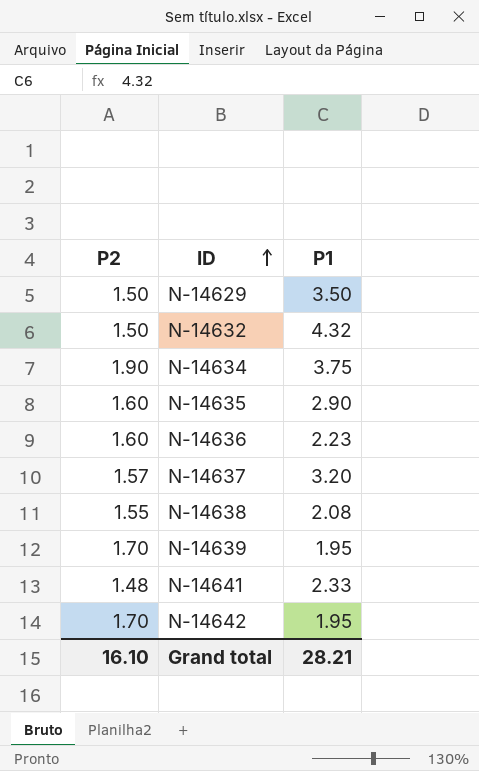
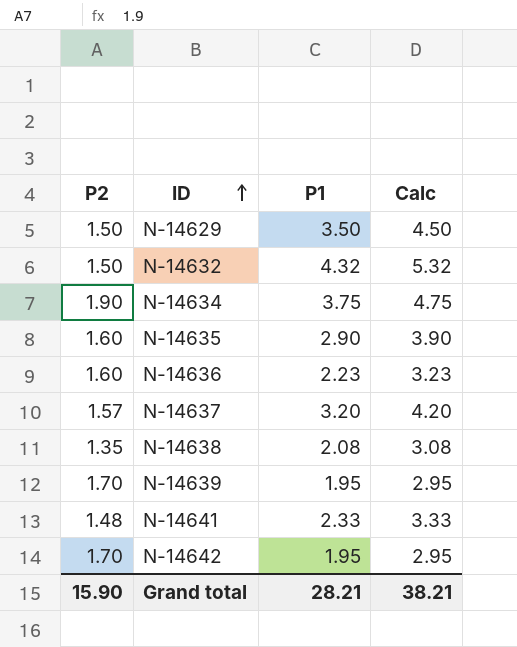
column Calc | formula: none -> [P1] + 1
N-14638 | P2: 1.55 -> 1.35
Grand total | P2: 16.10 -> 15.90

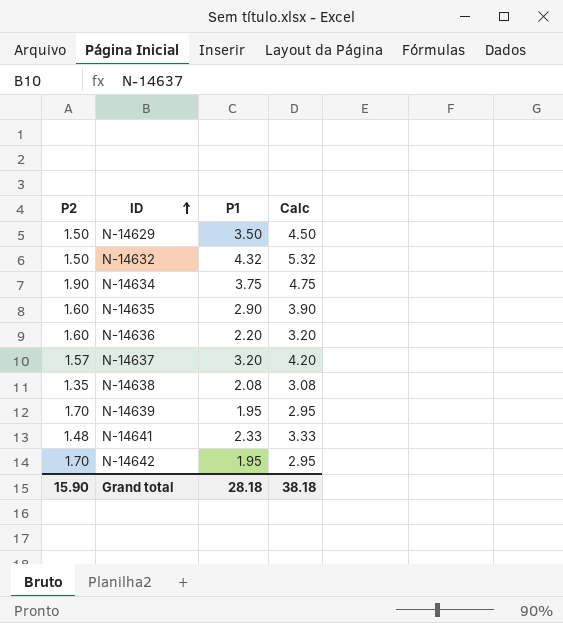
N-14636 | P1: 2.23 -> 2.20
N-14636 | Calc: 3.23 -> 3.20
Grand total | P1: 28.21 -> 28.18
Grand total | Calc: 38.21 -> 38.18

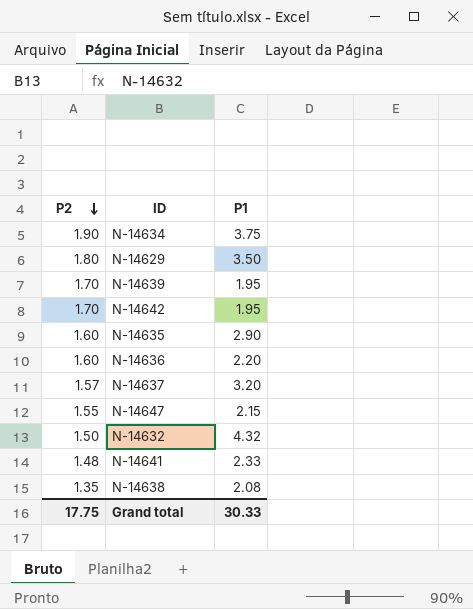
row order: ID ascending -> P2 descending
column Calc | formula: [P1] + 1 -> none
N-14629 | P2: 1.50 -> 1.80
row N-14647: none -> 1.55 | 2.15
Grand total | P2: 15.90 -> 17.75
Grand total | P1: 28.18 -> 30.33

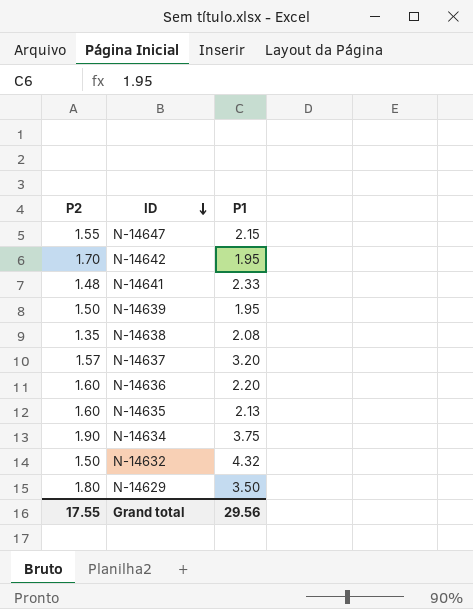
row order: P2 descending -> ID descending
N-14639 | P2: 1.70 -> 1.50
N-14635 | P1: 2.90 -> 2.13
Grand total | P2: 17.75 -> 17.55
Grand total | P1: 30.33 -> 29.56

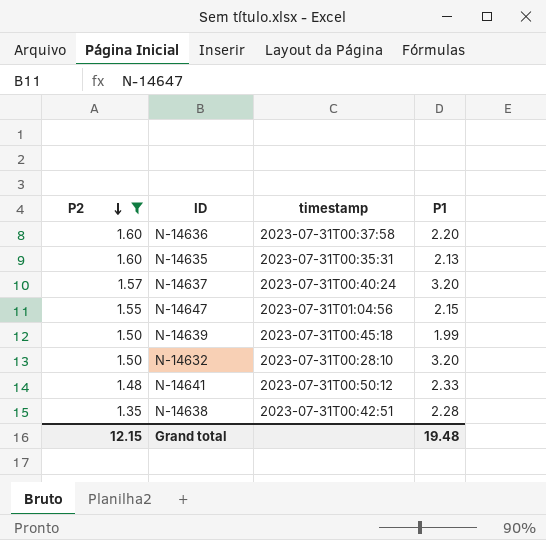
filter: none -> P2 <= 1.60
row order: ID descending -> P2 descending
column timestamp | position: none -> 3
N-14639 | P1: 1.95 -> 1.99
N-14632 | P1: 4.32 -> 3.20
N-14638 | P1: 2.08 -> 2.28
Grand total | P2: 17.55 -> 12.15
Grand total | P1: 29.56 -> 19.48

